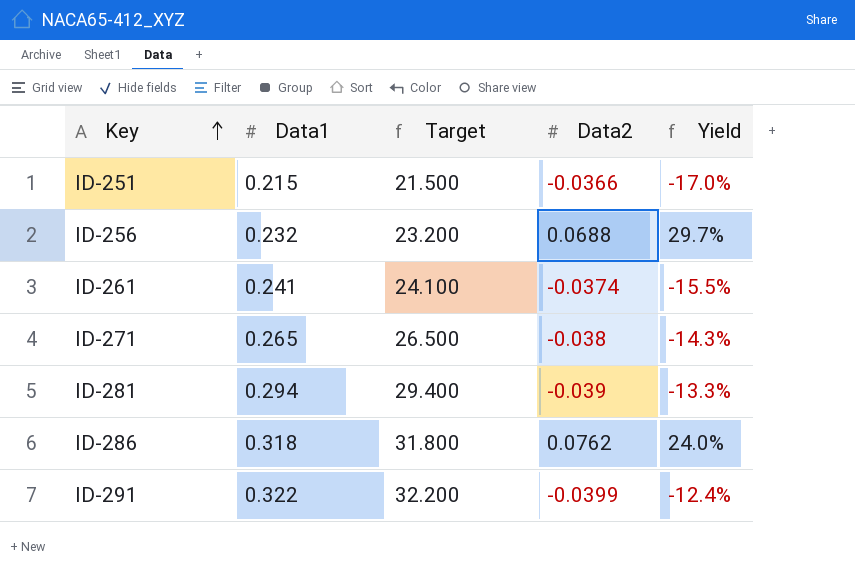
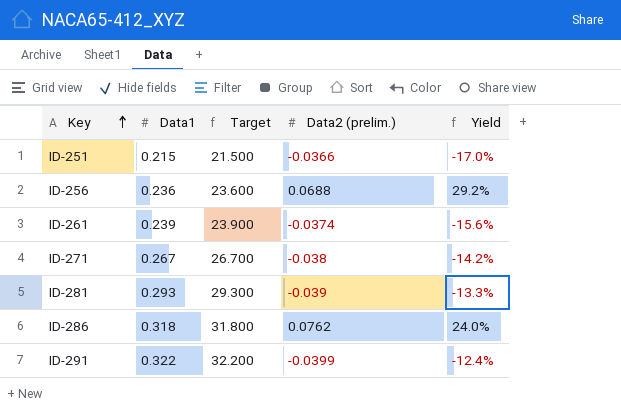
column name: Data2 -> Data2 (prelim.)
ID-256 | Data1: 0.232 -> 0.236
ID-256 | Target: 23.200 -> 23.600
ID-256 | Yield: 29.7% -> 29.2%
ID-261 | Data1: 0.241 -> 0.239
ID-261 | Target: 24.100 -> 23.900
ID-261 | Yield: -15.5% -> -15.6%
ID-271 | Data1: 0.265 -> 0.267
ID-271 | Target: 26.500 -> 26.700
ID-271 | Yield: -14.3% -> -14.2%
ID-281 | Data1: 0.294 -> 0.293
ID-281 | Target: 29.400 -> 29.300

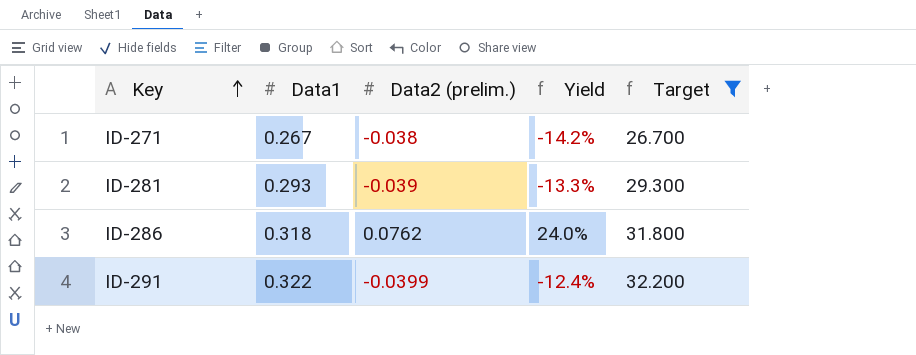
filter: none -> Target >= 26.700
column Target | position: 3 -> 5

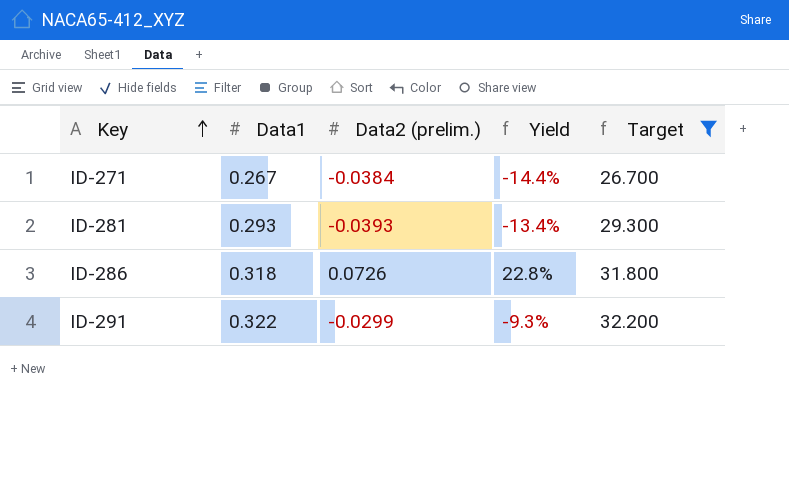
ID-271 | Data2 (prelim.): -0.038 -> -0.0384
ID-271 | Yield: -14.2% -> -14.4%
ID-281 | Data2 (prelim.): -0.039 -> -0.0393
ID-281 | Yield: -13.3% -> -13.4%
ID-286 | Data2 (prelim.): 0.0762 -> 0.0726
ID-286 | Yield: 24.0% -> 22.8%
ID-291 | Data2 (prelim.): -0.0399 -> -0.0299
ID-291 | Yield: -12.4% -> -9.3%

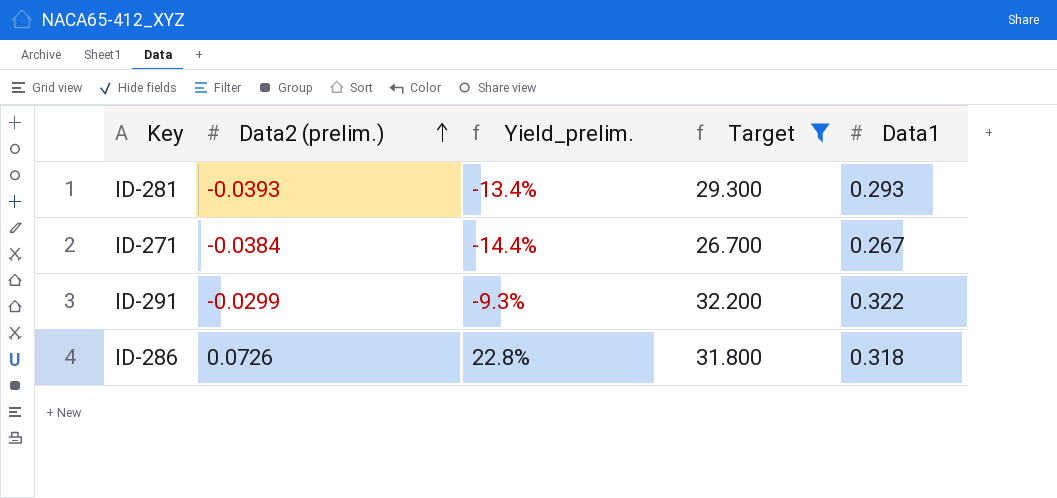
row order: Key ascending -> Data2 (prelim.) ascending
column name: Yield -> Yield_prelim.
column Data1 | position: 2 -> 5

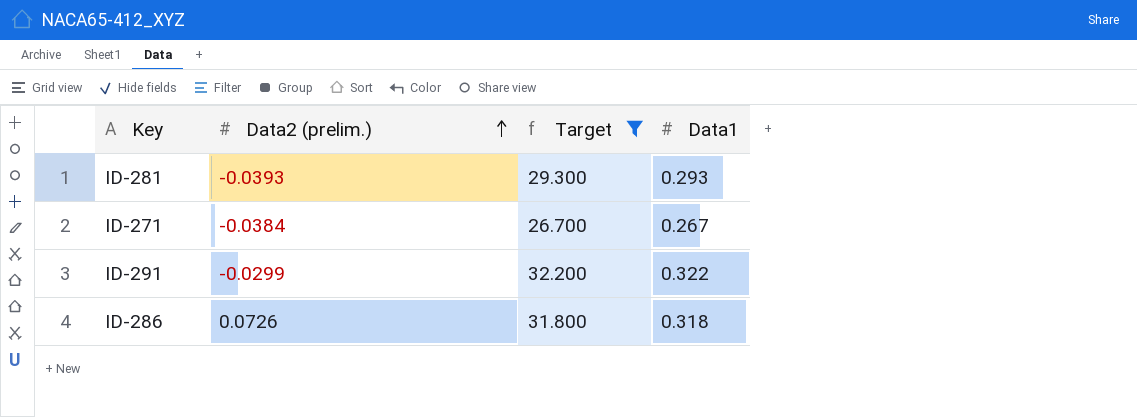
column Yield_prelim. | formula: [Data2 (prelim.)] / [Data1] -> none

